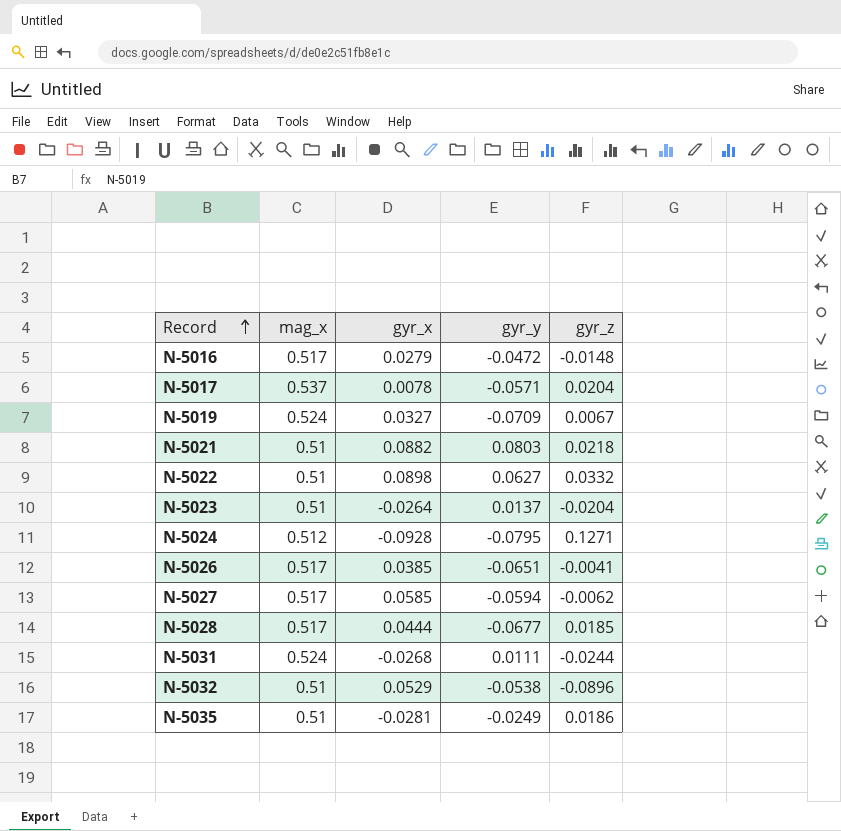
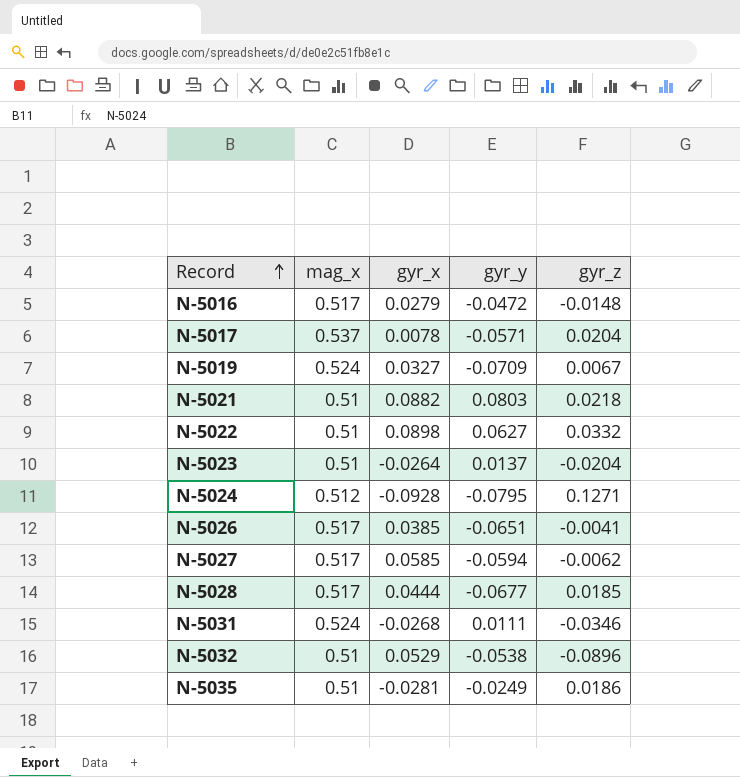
N-5031 | gyr_z: -0.0244 -> -0.0346

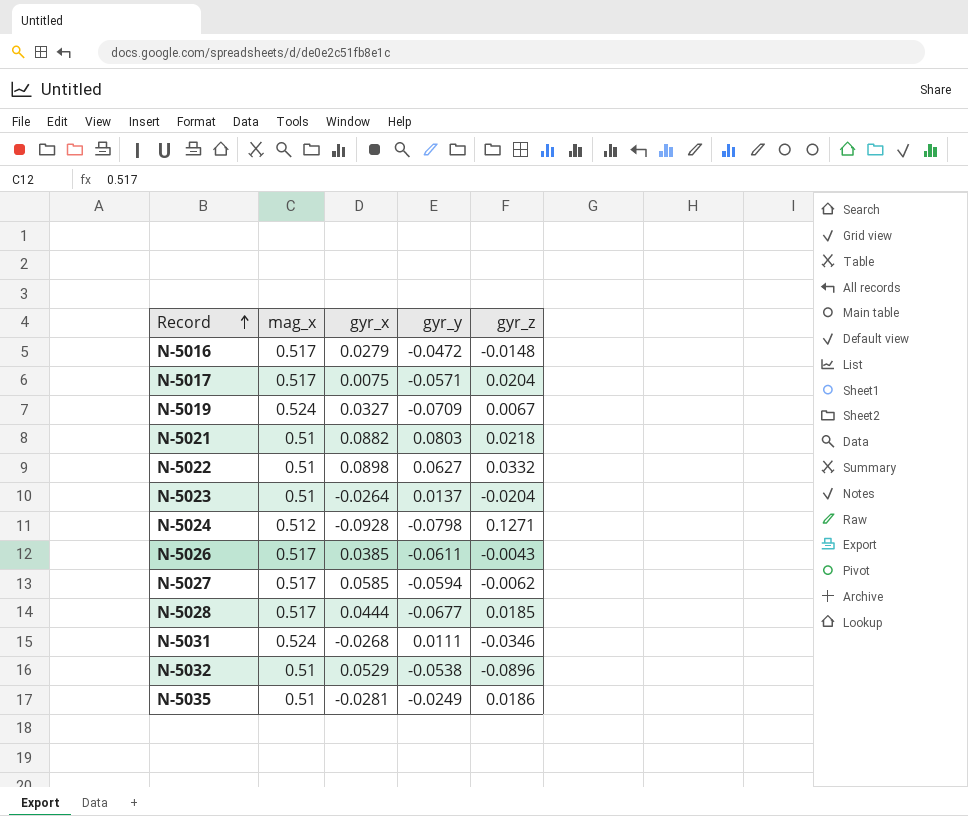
N-5017 | mag_x: 0.537 -> 0.517
N-5017 | gyr_x: 0.0078 -> 0.0075
N-5024 | gyr_y: -0.0795 -> -0.0798
N-5026 | gyr_y: -0.0651 -> -0.0611
N-5026 | gyr_z: -0.0041 -> -0.0043

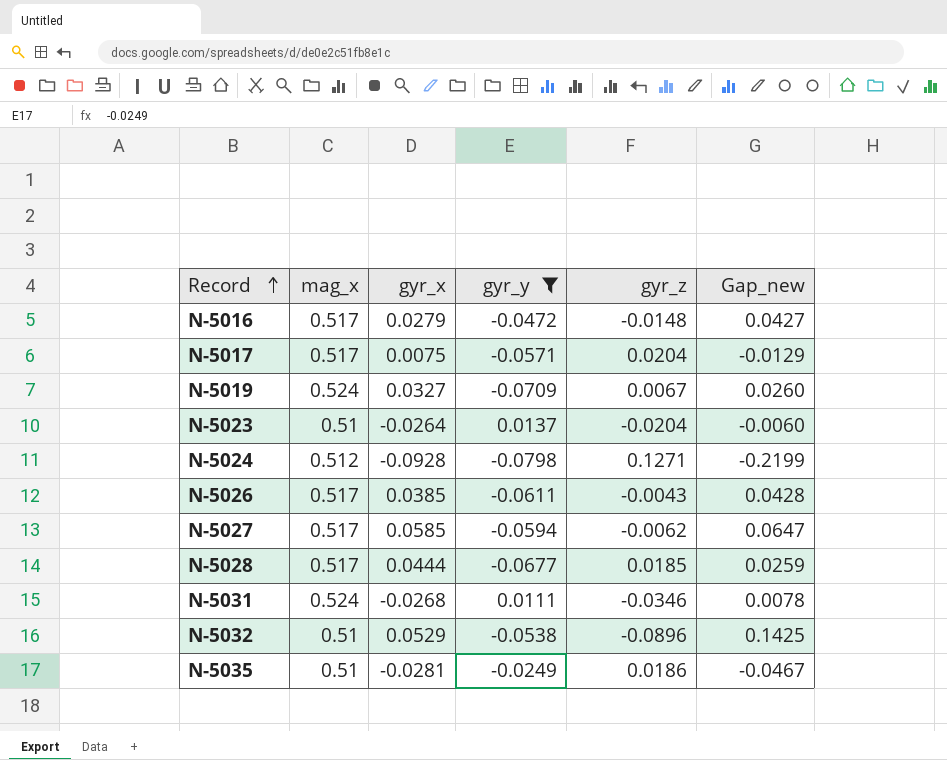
filter: none -> gyr_y <= 0.0137
column Gap_new | formula: none -> [gyr_x] - [gyr_z]

